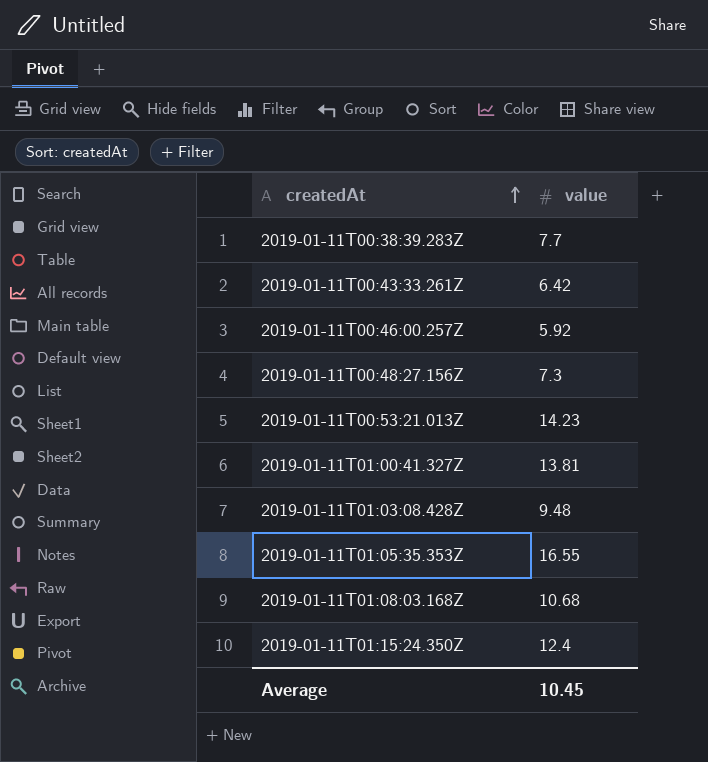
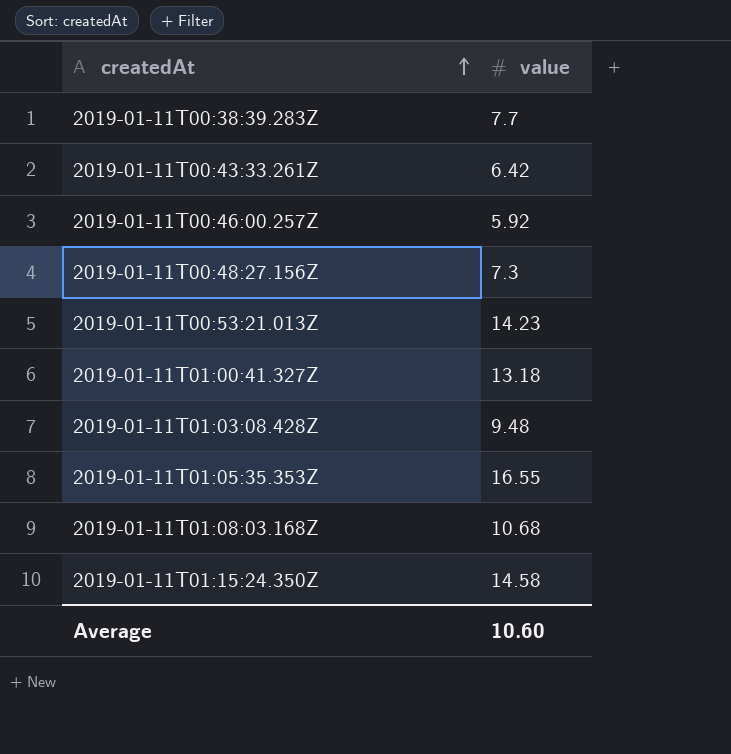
2019-01-11T01:00:41.327Z | value: 13.81 -> 13.18
2019-01-11T01:15:24.350Z | value: 12.4 -> 14.58
Average | value: 10.45 -> 10.60

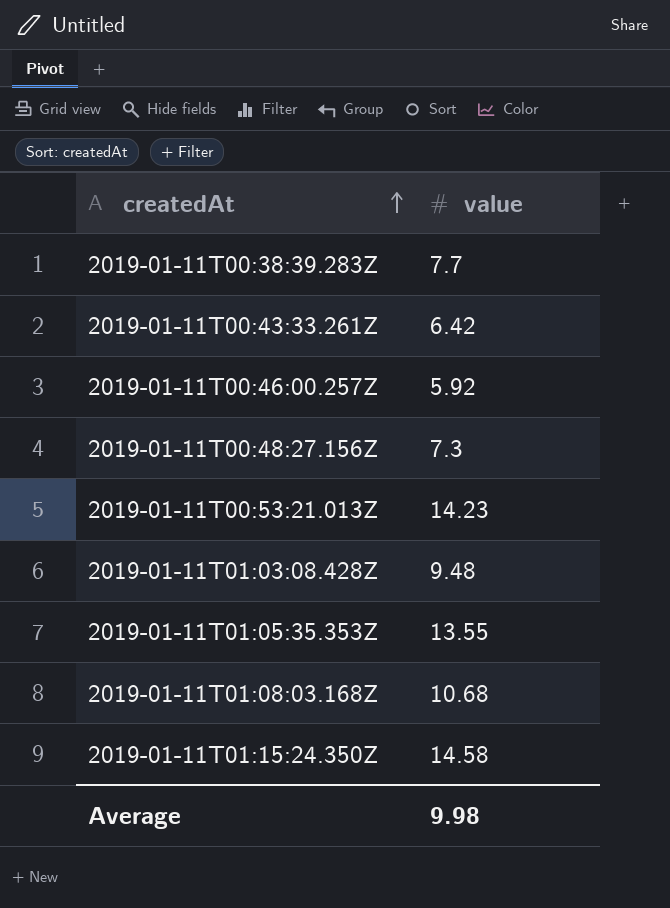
row 2019-01-11T01:00:41.327Z: 13.18 -> none
2019-01-11T01:05:35.353Z | value: 16.55 -> 13.55
Average | value: 10.60 -> 9.98

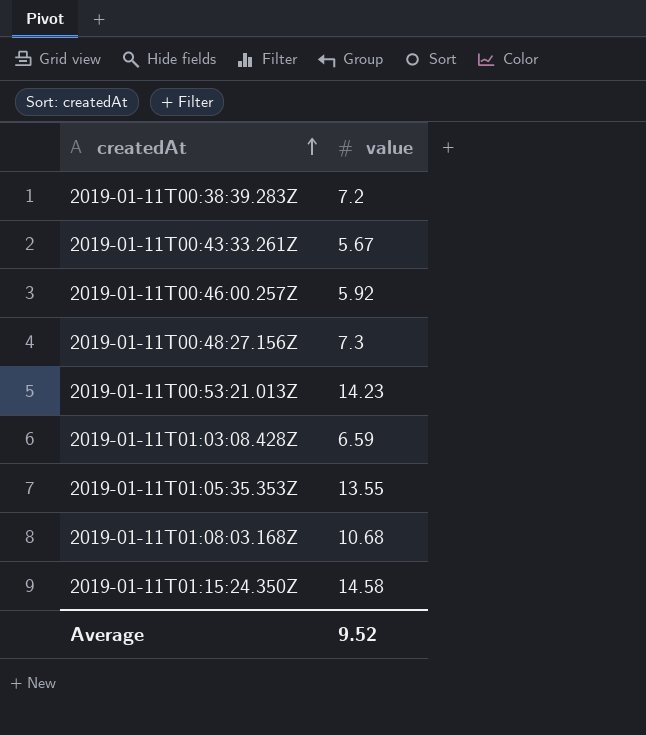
2019-01-11T00:38:39.283Z | value: 7.7 -> 7.2
2019-01-11T00:43:33.261Z | value: 6.42 -> 5.67
2019-01-11T01:03:08.428Z | value: 9.48 -> 6.59
Average | value: 9.98 -> 9.52

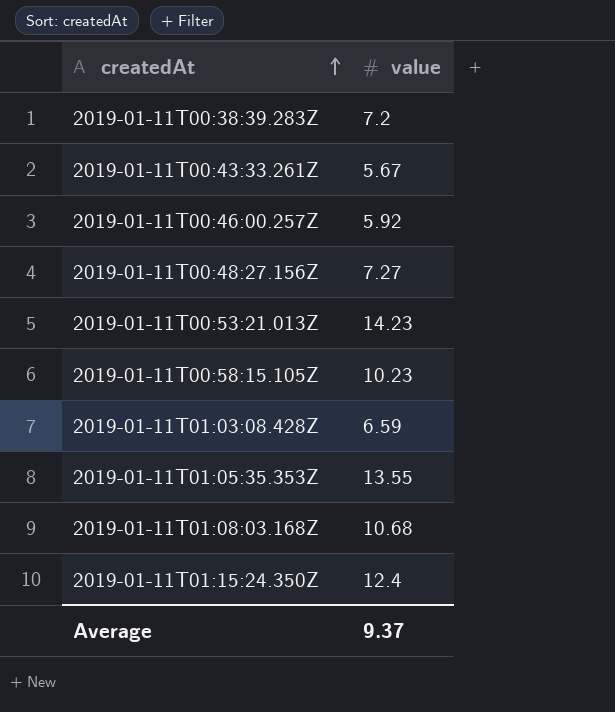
2019-01-11T00:48:27.156Z | value: 7.3 -> 7.27
row 2019-01-11T00:58:15.105Z: none -> 10.23
2019-01-11T01:15:24.350Z | value: 14.58 -> 12.4
Average | value: 9.52 -> 9.37

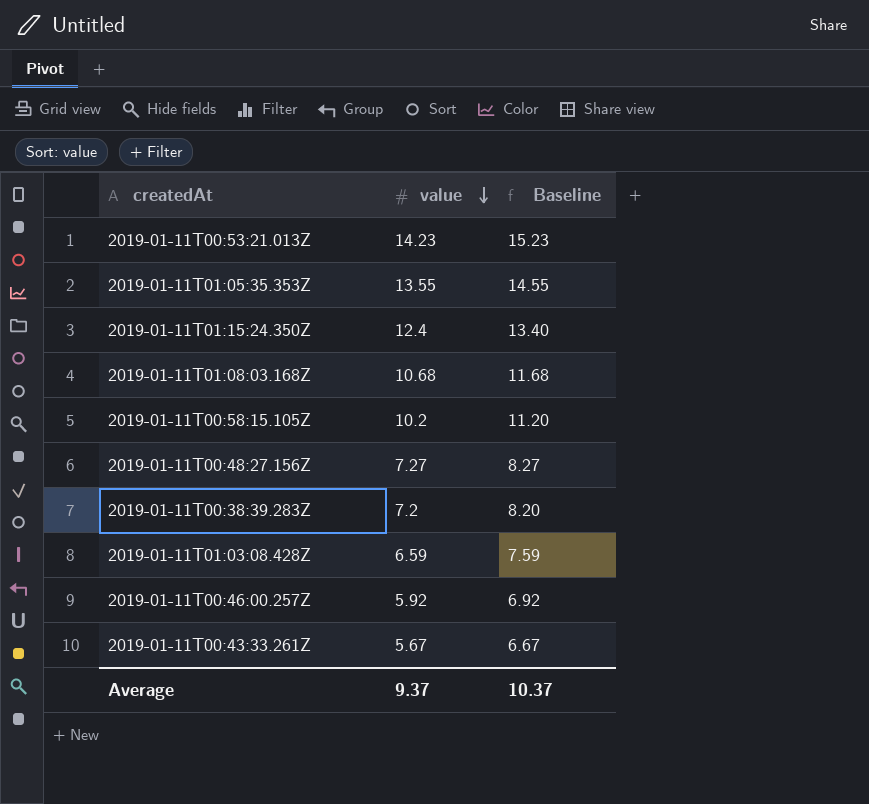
row order: createdAt ascending -> value descending
column Baseline | formula: none -> [value] + 1
2019-01-11T00:58:15.105Z | value: 10.23 -> 10.2

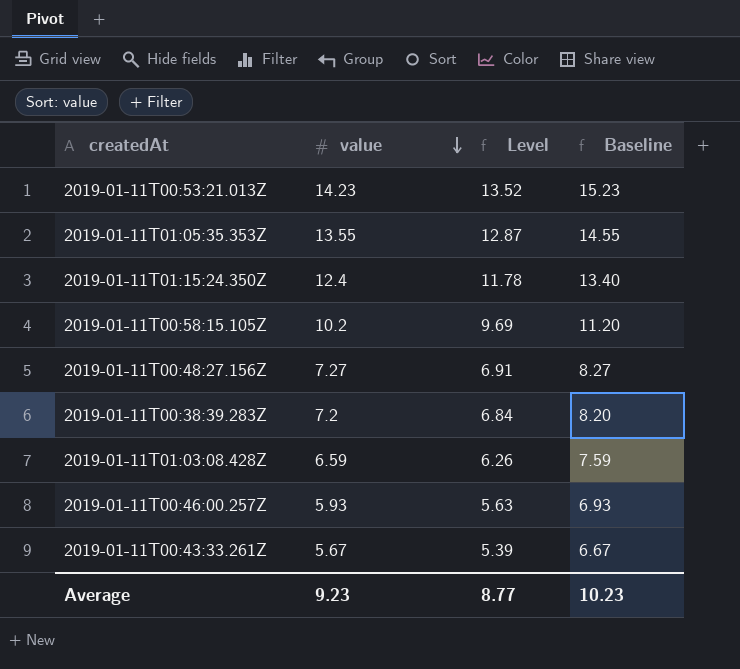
column Level | formula: none -> [value] * 0.95
row 2019-01-11T01:08:03.168Z: 10.68 | 11.68 -> none
2019-01-11T00:46:00.257Z | value: 5.92 -> 5.93
2019-01-11T00:46:00.257Z | Baseline: 6.92 -> 6.93
Average | value: 9.37 -> 9.23
Average | Baseline: 10.37 -> 10.23

